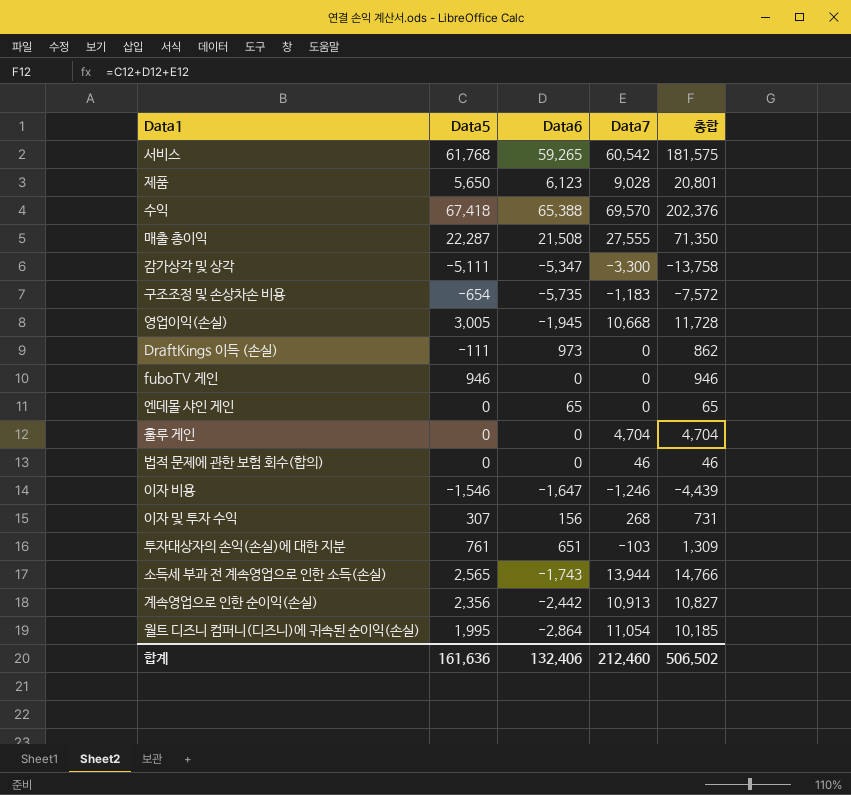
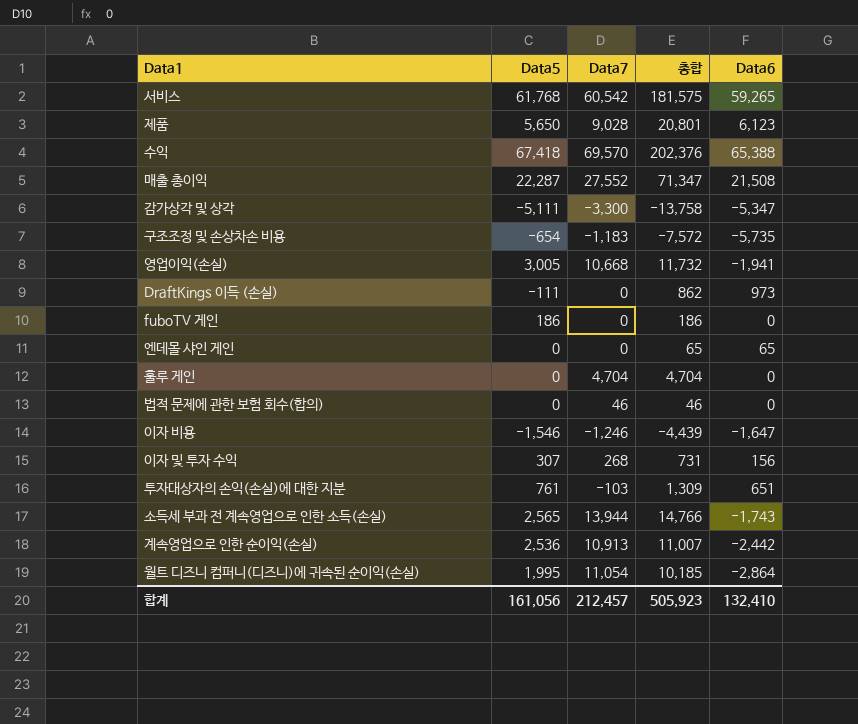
column Data6 | position: 3 -> 5
매출 총이익 | Data7: 27,555 -> 27,552
매출 총이익 | 총합: 71,350 -> 71,347
영업이익(손실) | 총합: 11,728 -> 11,732
영업이익(손실) | Data6: -1,945 -> -1,941
fuboTV 게인 | Data5: 946 -> 186
fuboTV 게인 | 총합: 946 -> 186
계속영업으로 인한 순이익(손실) | Data5: 2,356 -> 2,536
계속영업으로 인한 순이익(손실) | 총합: 10,827 -> 11,007
합계 | Data5: 161,636 -> 161,056
합계 | Data7: 212,460 -> 212,457
합계 | 총합: 506,502 -> 505,923
합계 | Data6: 132,406 -> 132,410

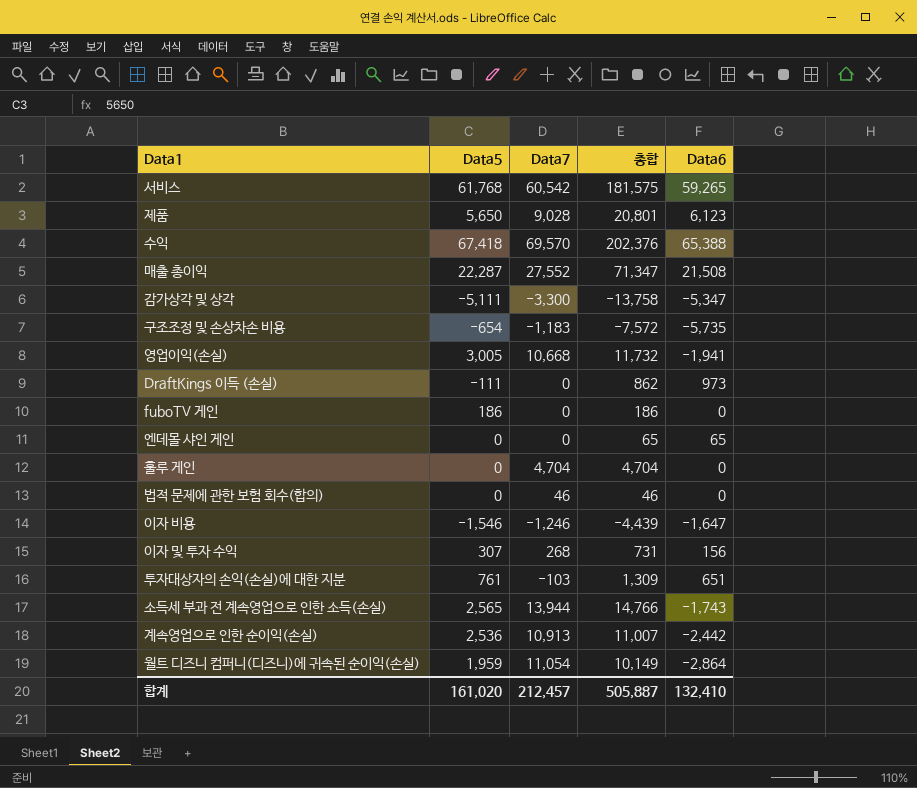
월트 디즈니 컴퍼니(디즈니)에 귀속된 순이익(손실) | Data5: 1,995 -> 1,959
월트 디즈니 컴퍼니(디즈니)에 귀속된 순이익(손실) | 총합: 10,185 -> 10,149
합계 | Data5: 161,056 -> 161,020
합계 | 총합: 505,923 -> 505,887

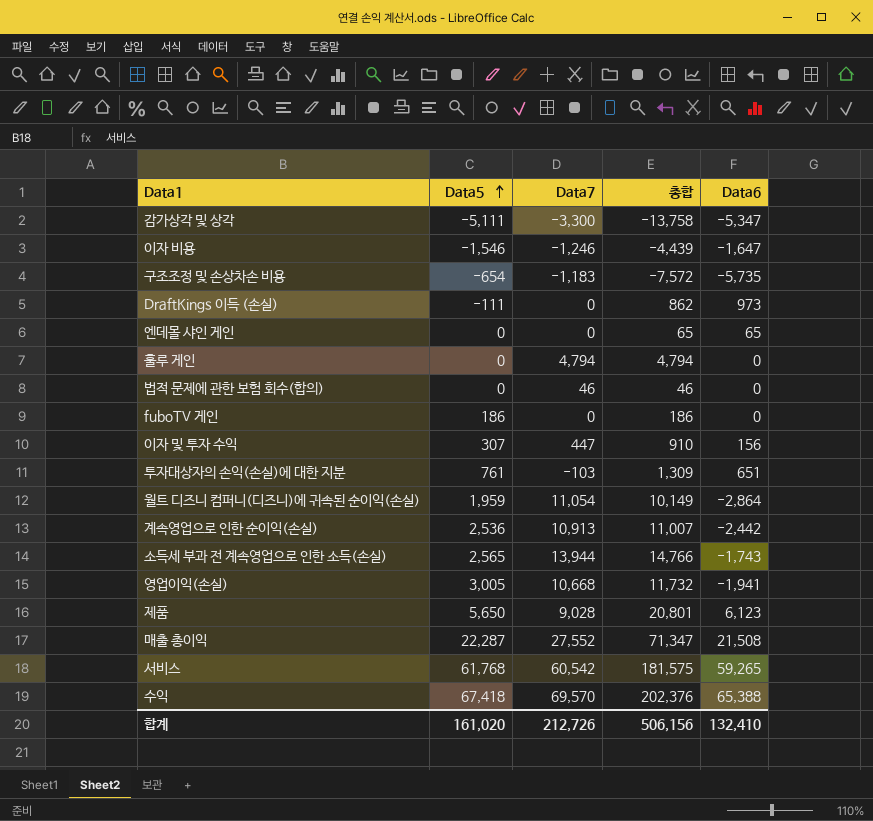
row order: none -> Data5 ascending
훌루 게인 | Data7: 4,704 -> 4,794
훌루 게인 | 총합: 4,704 -> 4,794
이자 및 투자 수익 | Data7: 268 -> 447
이자 및 투자 수익 | 총합: 731 -> 910
합계 | Data7: 212,457 -> 212,726
합계 | 총합: 505,887 -> 506,156

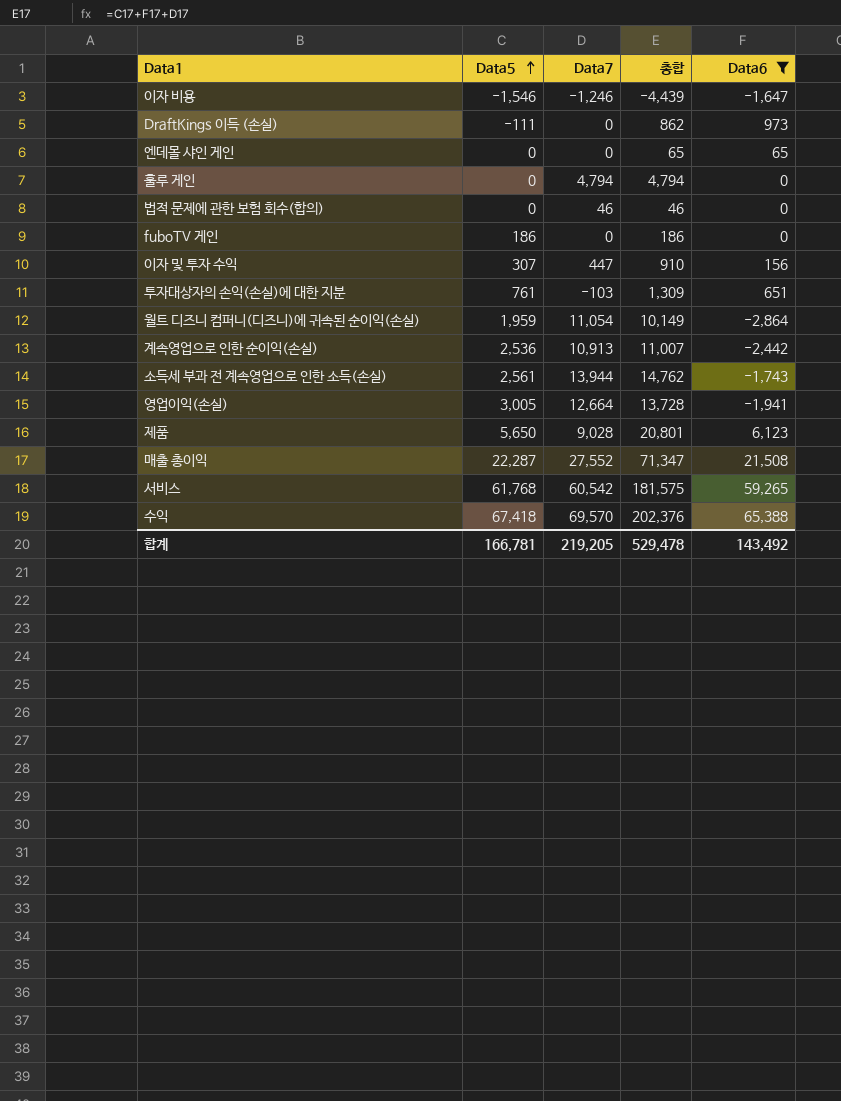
filter: none -> Data6 >= -2,864
소득세 부과 전 계속영업으로 인한 소득(손실) | Data5: 2,565 -> 2,561
소득세 부과 전 계속영업으로 인한 소득(손실) | 총합: 14,766 -> 14,762
영업이익(손실) | Data7: 10,668 -> 12,664
영업이익(손실) | 총합: 11,732 -> 13,728
합계 | Data5: 161,020 -> 166,781
합계 | Data7: 212,726 -> 219,205
합계 | 총합: 506,156 -> 529,478
합계 | Data6: 132,410 -> 143,492

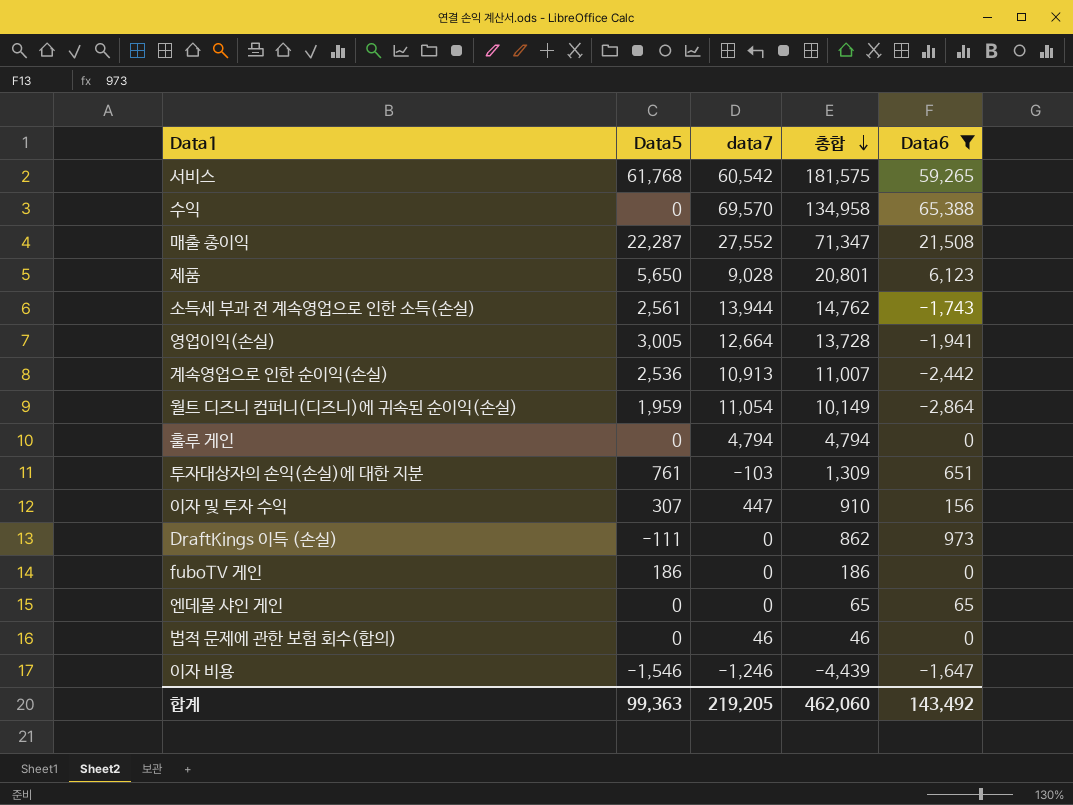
row order: Data5 ascending -> 총합 descending
column name: Data7 -> data7
수익 | Data5: 67,418 -> 0
수익 | 총합: 202,376 -> 134,958
합계 | Data5: 166,781 -> 99,363
합계 | 총합: 529,478 -> 462,060

